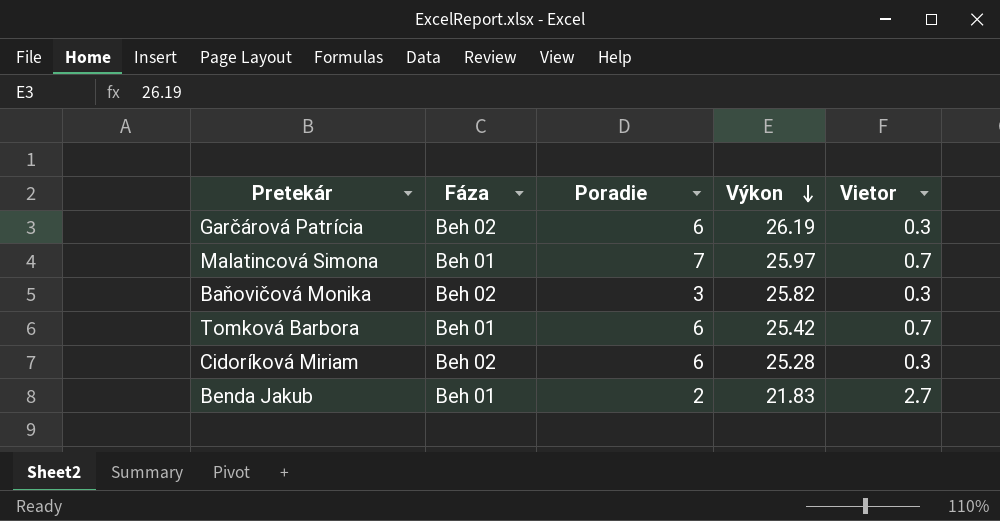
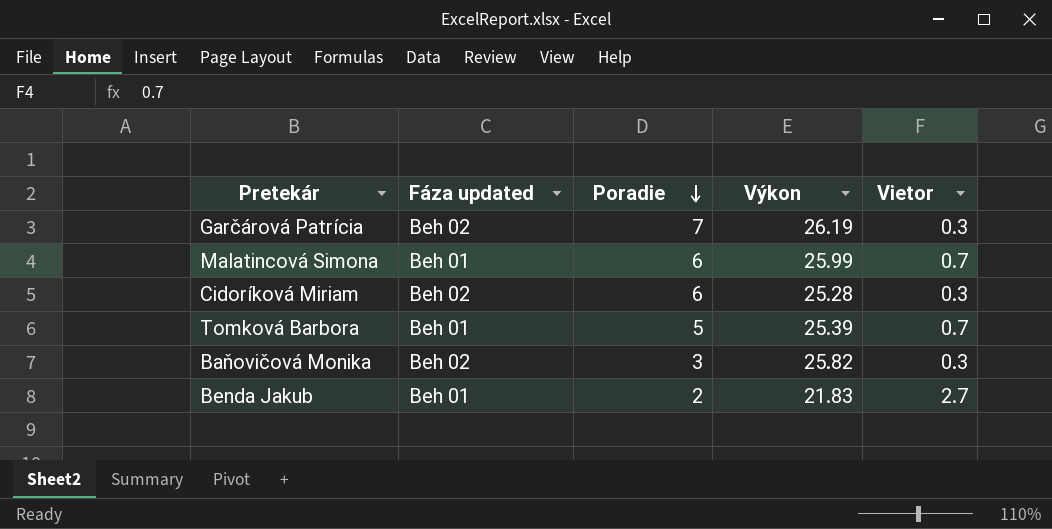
row order: Výkon descending -> Poradie descending
column name: Fáza -> Fáza updated
Garčárová Patrícia | Poradie: 6 -> 7
Malatincová Simona | Poradie: 7 -> 6
Malatincová Simona | Výkon: 25.97 -> 25.99
Tomková Barbora | Poradie: 6 -> 5
Tomková Barbora | Výkon: 25.42 -> 25.39

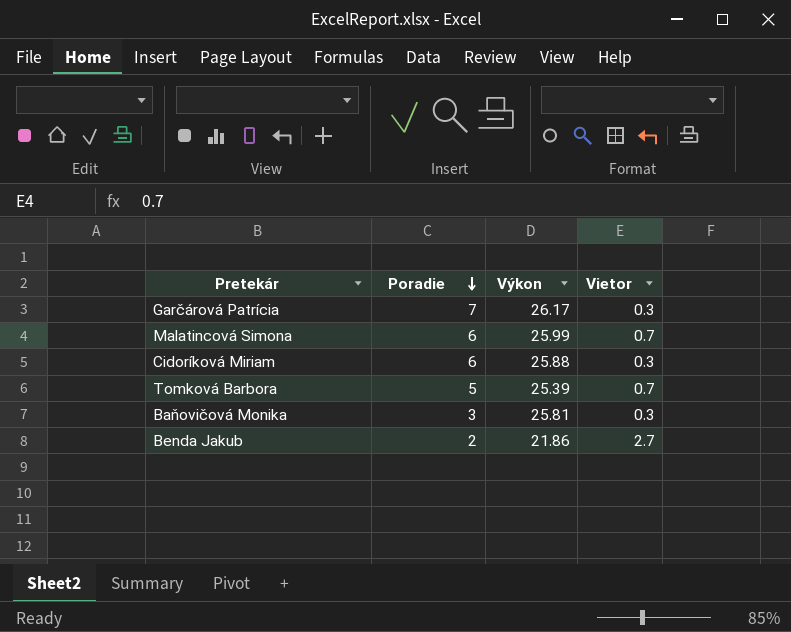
column Fáza updated | position: 2 -> none
Garčárová Patrícia | Výkon: 26.19 -> 26.17
Cidoríková Miriam | Výkon: 25.28 -> 25.88
Baňovičová Monika | Výkon: 25.82 -> 25.81
Benda Jakub | Výkon: 21.83 -> 21.86

